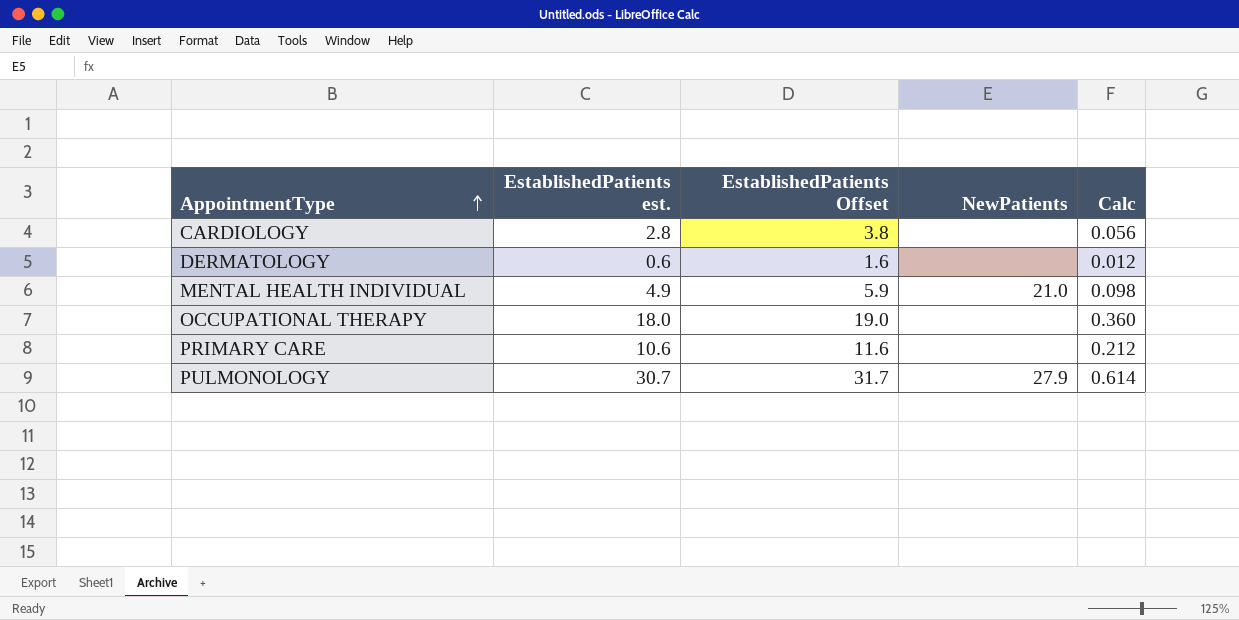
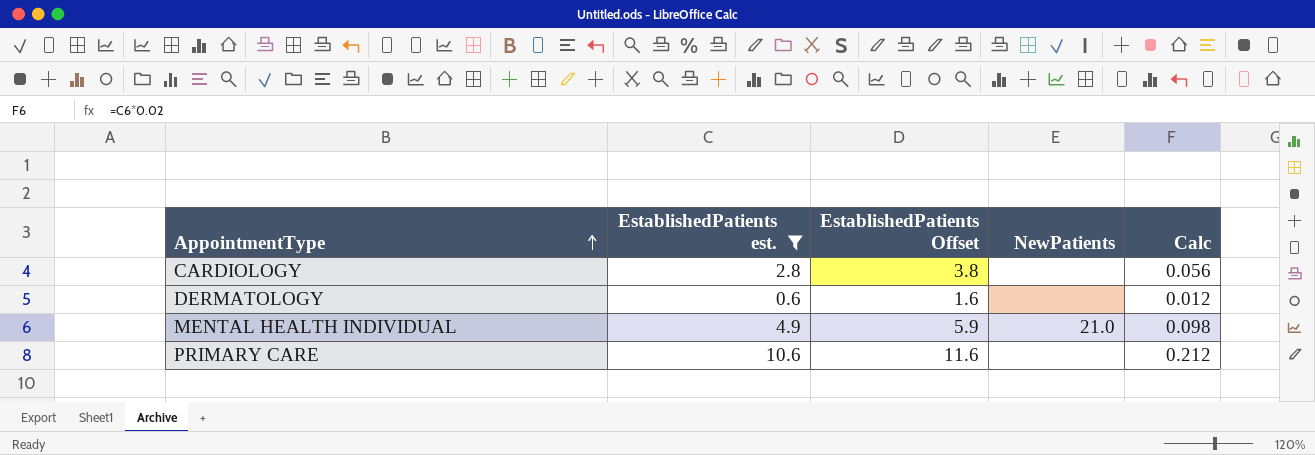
filter: none -> EstablishedPatients est. <= 10.6

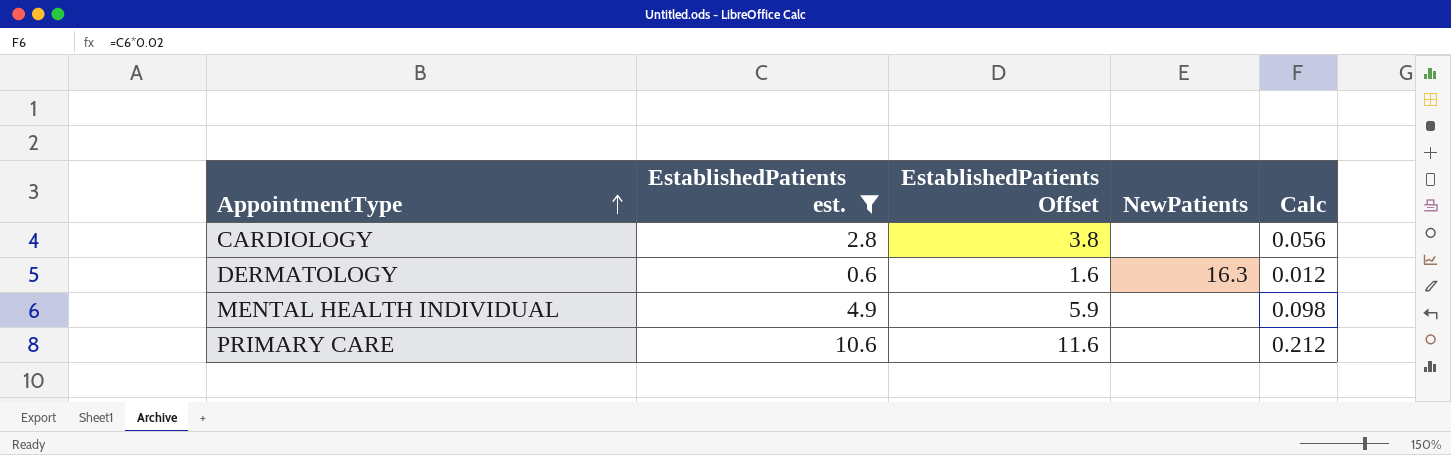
DERMATOLOGY | NewPatients: none -> 16.3
MENTAL HEALTH INDIVIDUAL | NewPatients: 21.0 -> none

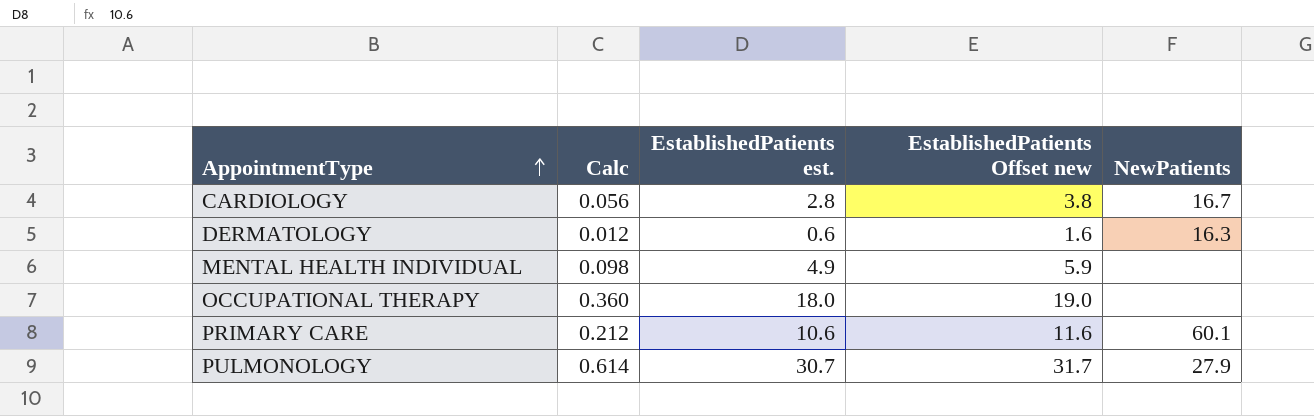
filter: EstablishedPatients est. <= 10.6 -> none
column Calc | position: 5 -> 2
column name: EstablishedPatients Offset -> EstablishedPatients Offset new
CARDIOLOGY | NewPatients: none -> 16.7
PRIMARY CARE | NewPatients: none -> 60.1

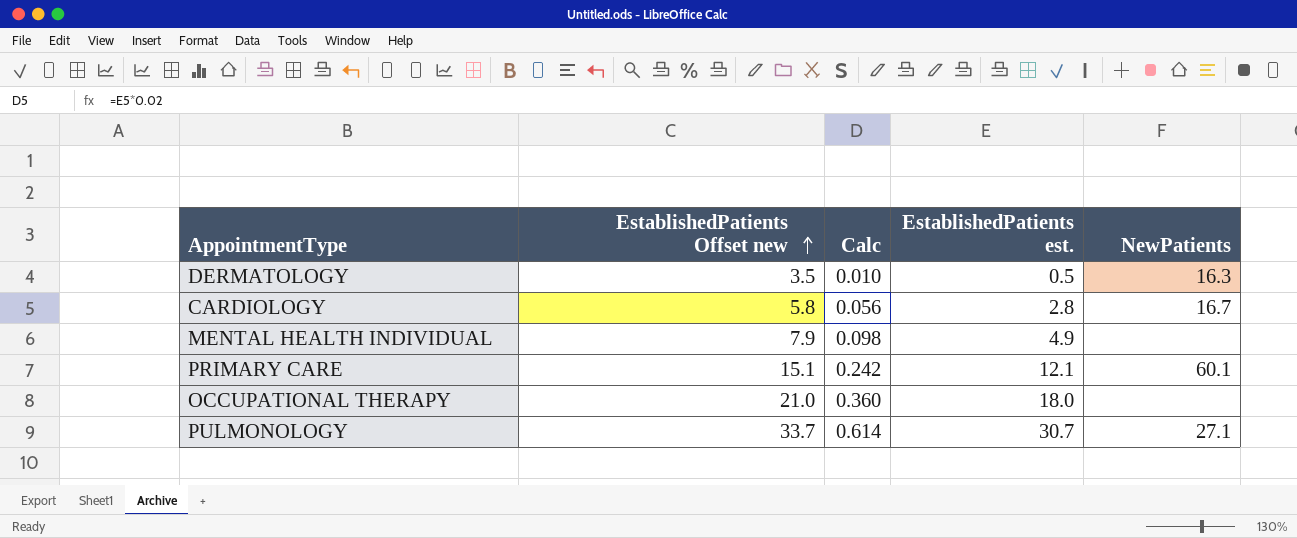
row order: AppointmentType ascending -> EstablishedPatients Offset new ascending
column EstablishedPatients Offset new | formula: [EstablishedPatients est.] + 1 -> [EstablishedPatients est.] + 3
column EstablishedPatients Offset new | position: 4 -> 2
DERMATOLOGY | Calc: 0.012 -> 0.010
DERMATOLOGY | EstablishedPatients est.: 0.6 -> 0.5
PRIMARY CARE | Calc: 0.212 -> 0.242
PRIMARY CARE | EstablishedPatients est.: 10.6 -> 12.1
PULMONOLOGY | NewPatients: 27.9 -> 27.1

